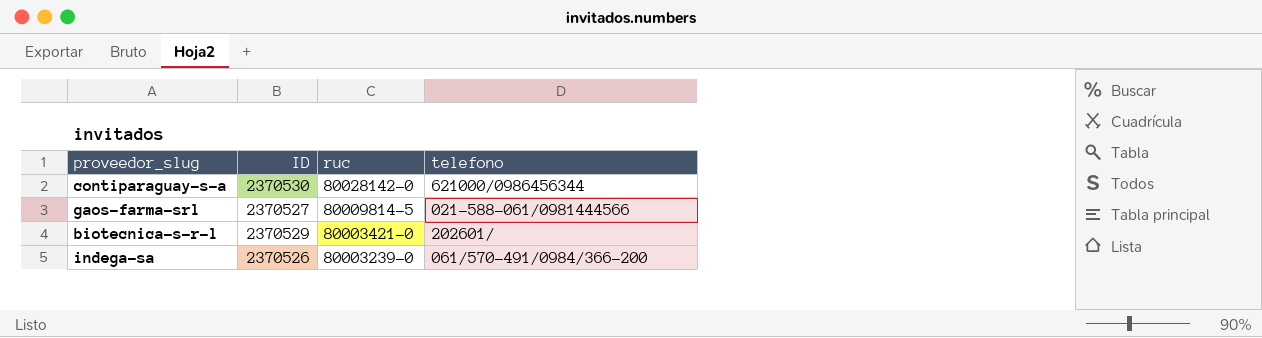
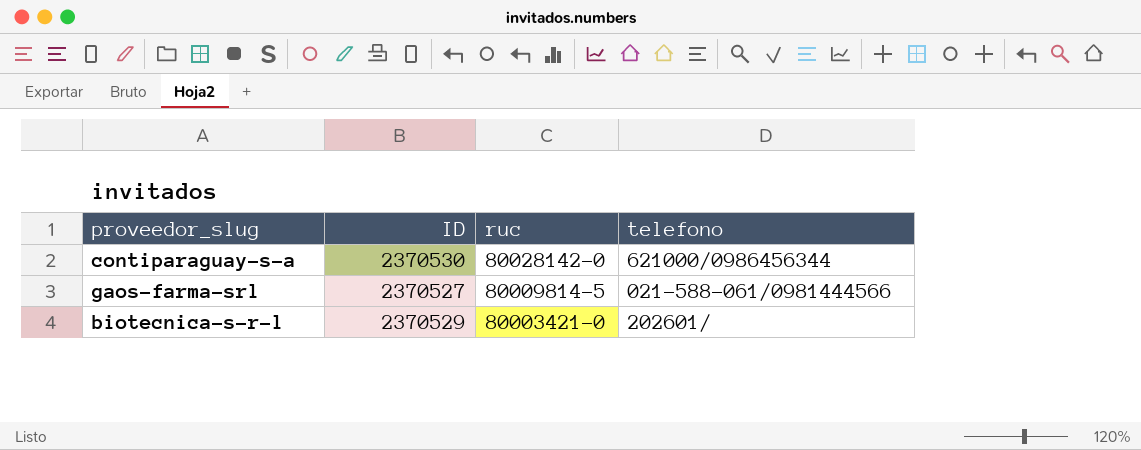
row indega-sa: 2370526 | 80003239-0 | 061/570-491/0984/366-200 -> none

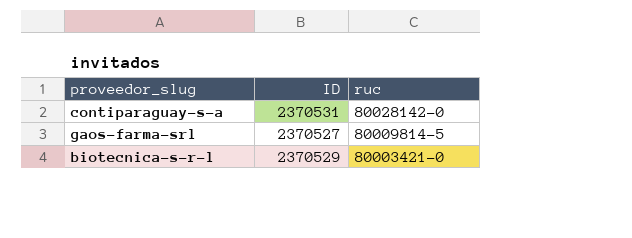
column telefono | position: 4 -> none
contiparaguay-s-a | ID: 2370530 -> 2370531

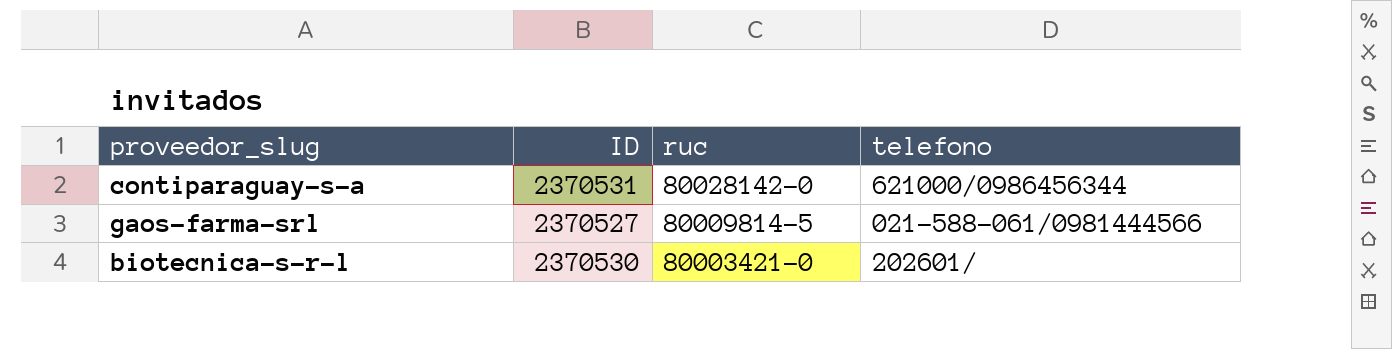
column telefono | position: none -> 4
biotecnica-s-r-l | ID: 2370529 -> 2370530

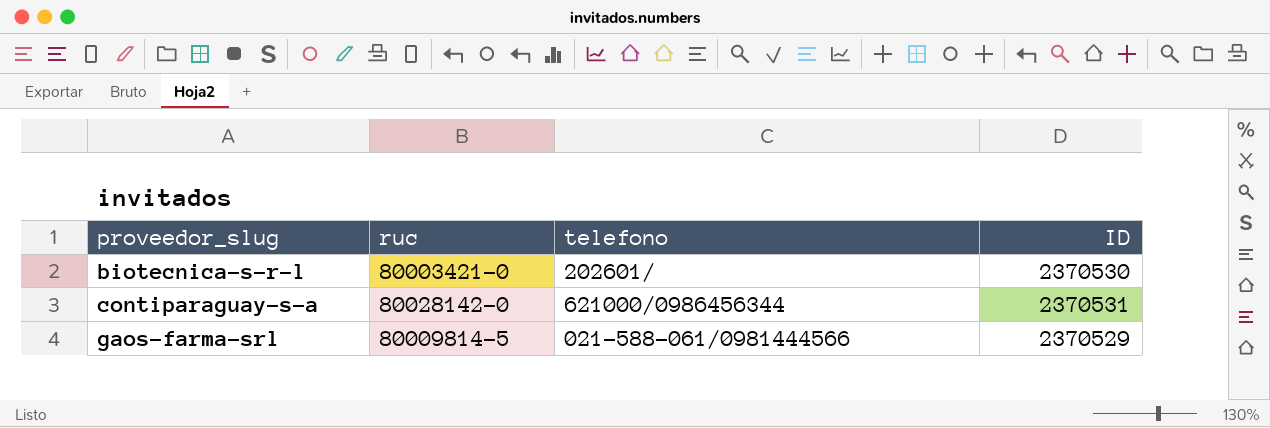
row order: ruc descending -> proveedor_slug ascending
column ID | position: 2 -> 4
gaos-farma-srl | ID: 2370527 -> 2370529

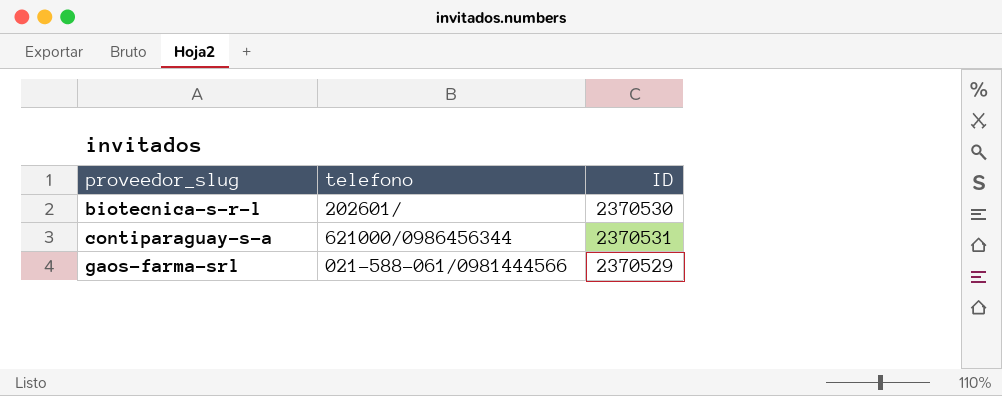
column ruc | position: 2 -> none

